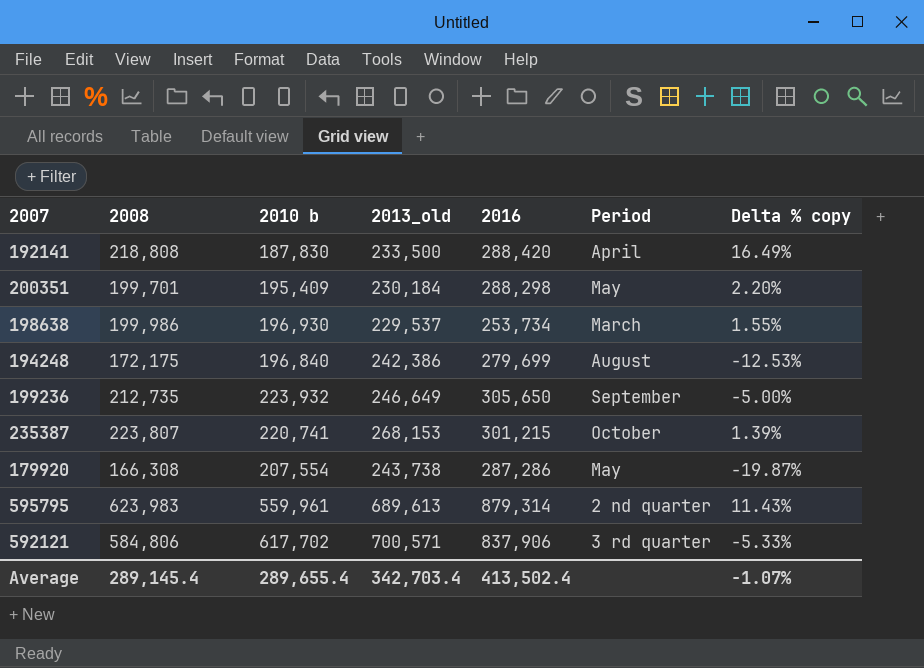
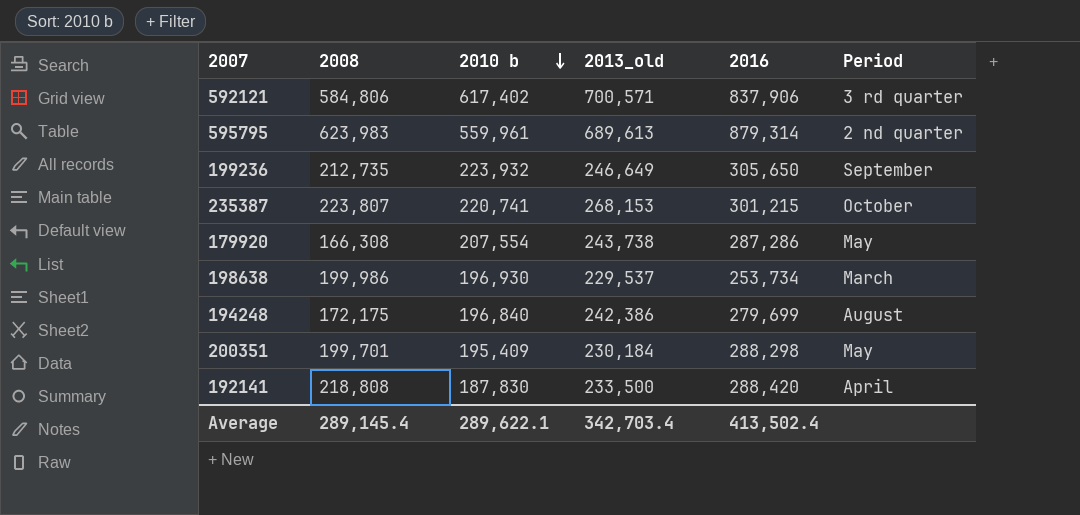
row order: none -> 2010 b descending
column Delta % copy | formula: ([2008] - [2010 b]) / [2010 b] -> none
592121 | 2010 b: 617,702 -> 617,402
Average | 2010 b: 289,655.4 -> 289,622.1

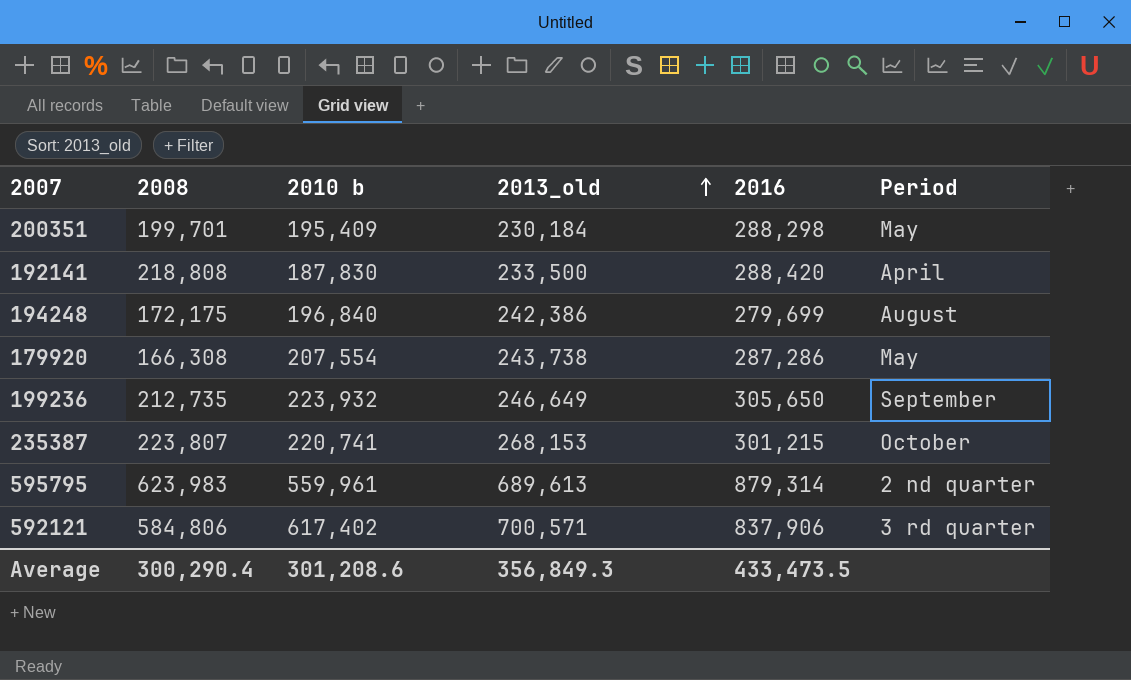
row order: 2010 b descending -> 2013_old ascending
row 198638: 199,986 | 196,930 | 229,537 | 253,734 | March -> none
Average | 2008: 289,145.4 -> 300,290.4
Average | 2010 b: 289,622.1 -> 301,208.6
Average | 2013_old: 342,703.4 -> 356,849.3
Average | 2016: 413,502.4 -> 433,473.5

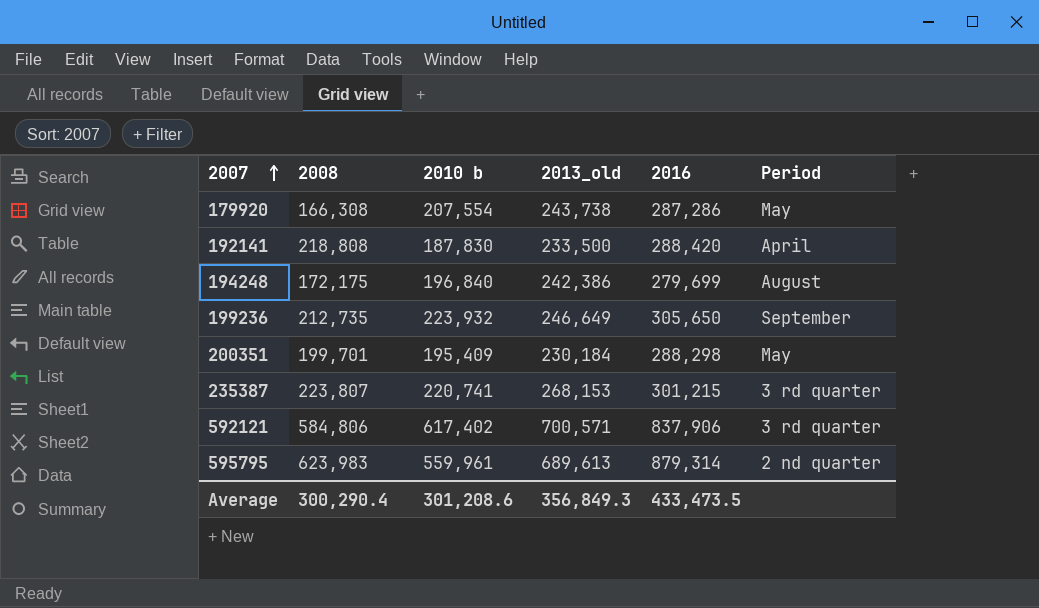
row order: 2013_old ascending -> 2007 ascending
235387 | Period: October -> 3 rd quarter

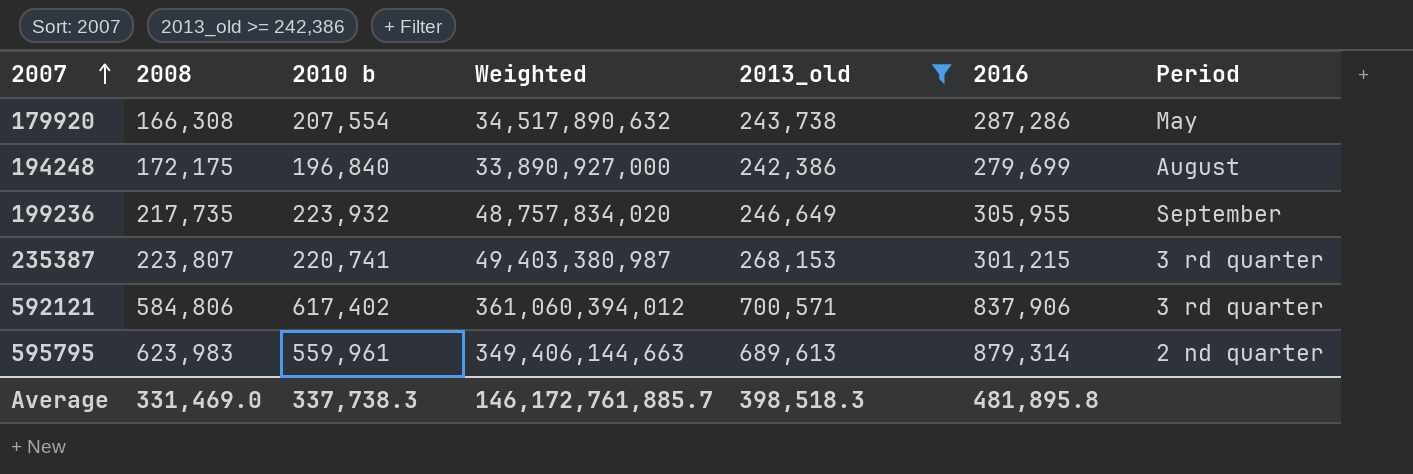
filter: none -> 2013_old >= 242,386
column Weighted | formula: none -> [2008] * [2010 b]
199236 | 2008: 212,735 -> 217,735
199236 | 2016: 305,650 -> 305,955
Average | 2008: 300,290.4 -> 331,469.0
Average | 2010 b: 301,208.6 -> 337,738.3
Average | 2013_old: 356,849.3 -> 398,518.3
Average | 2016: 433,473.5 -> 481,895.8

